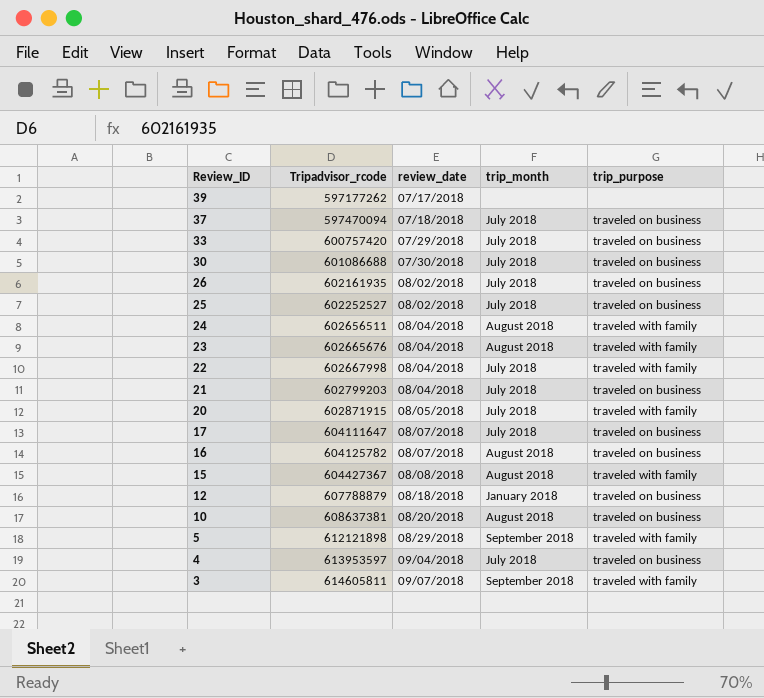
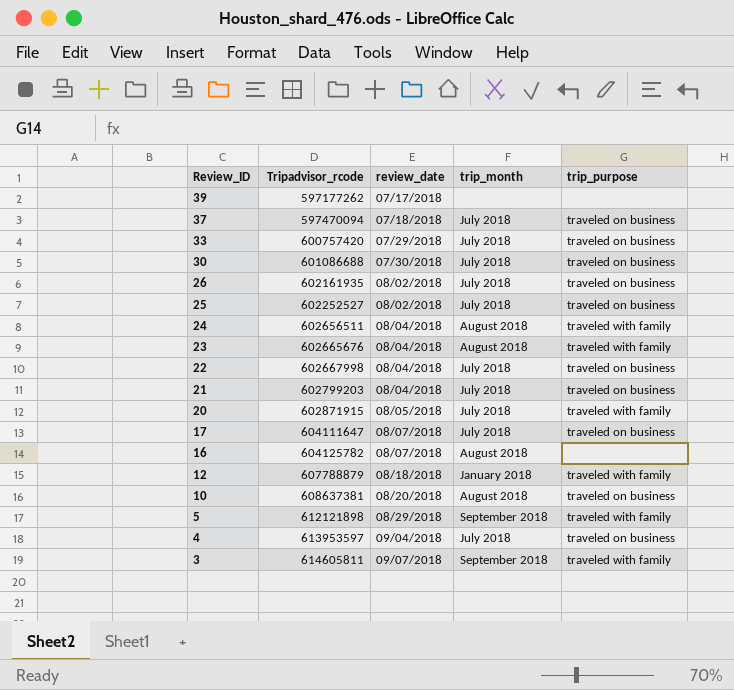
row 15: 604427367 | 08/08/2018 | August 2018 | traveled with family -> none
22 | trip_purpose: traveled with family -> traveled on business
16 | trip_purpose: traveled on business -> none
12 | trip_purpose: traveled on business -> traveled with family

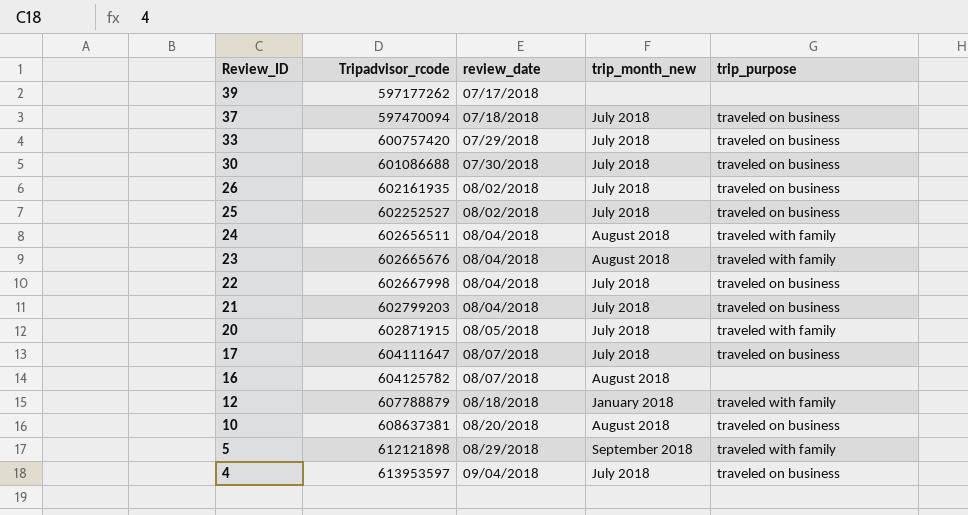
column name: trip_month -> trip_month_new
row 3: 614605811 | 09/07/2018 | September 2018 | traveled with family -> none

